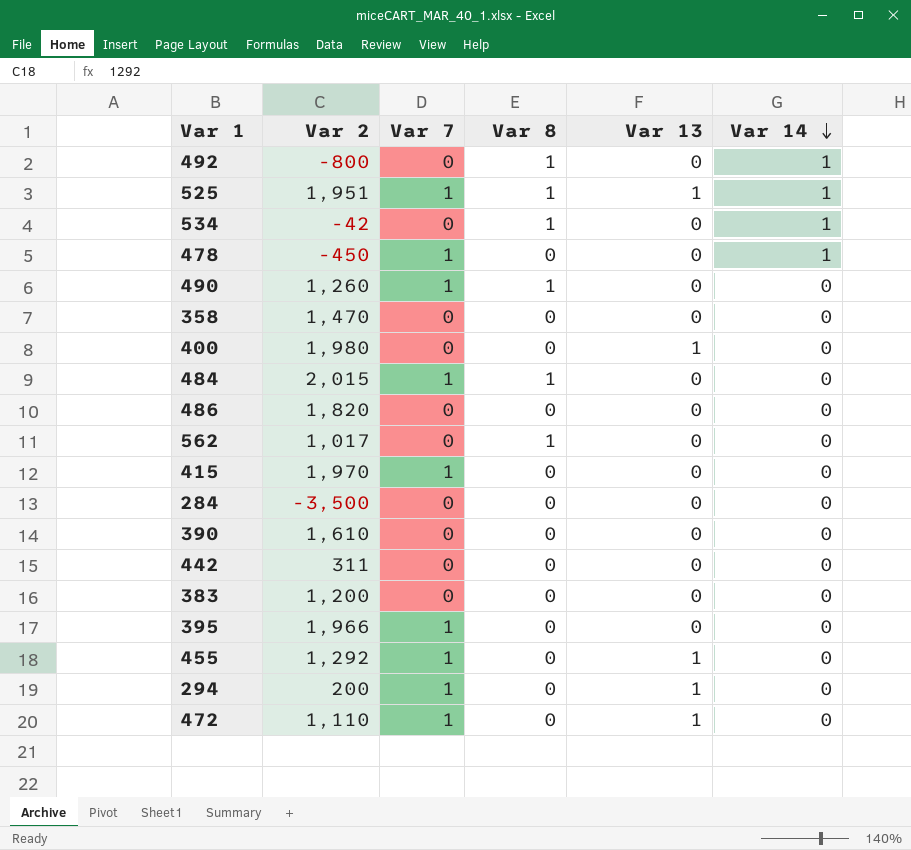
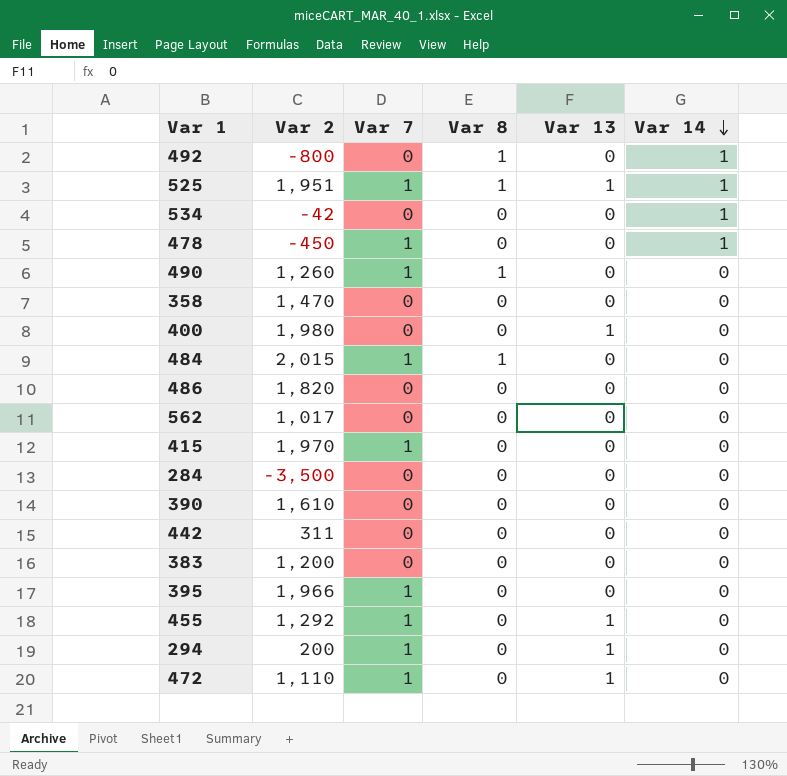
534 | Var 8: 1 -> 0
562 | Var 8: 1 -> 0

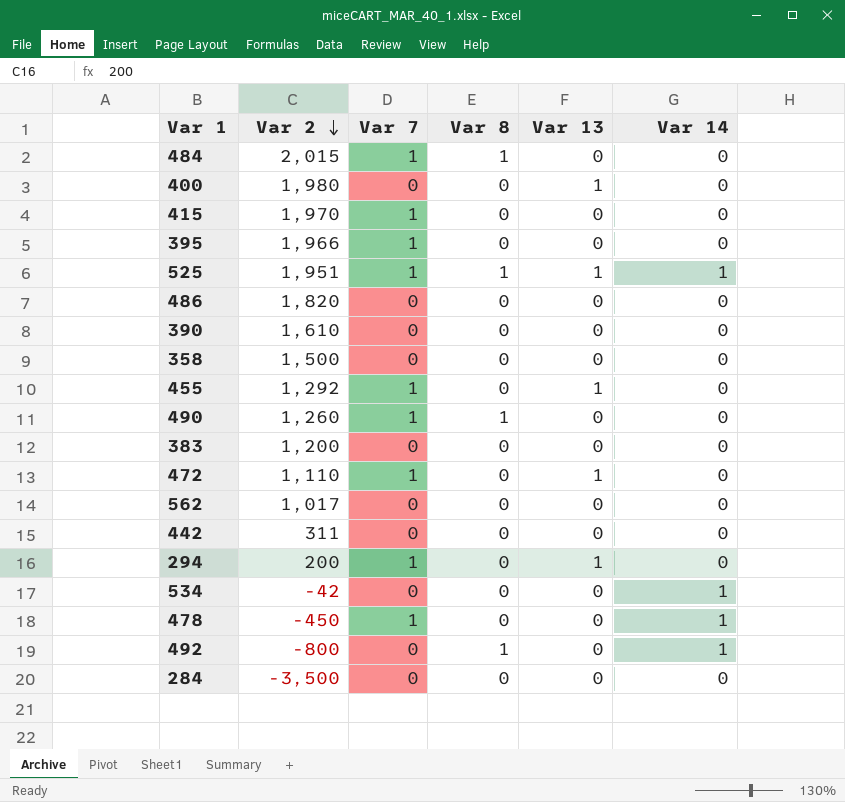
row order: Var 14 descending -> Var 2 descending
358 | Var 2: 1,470 -> 1,500

